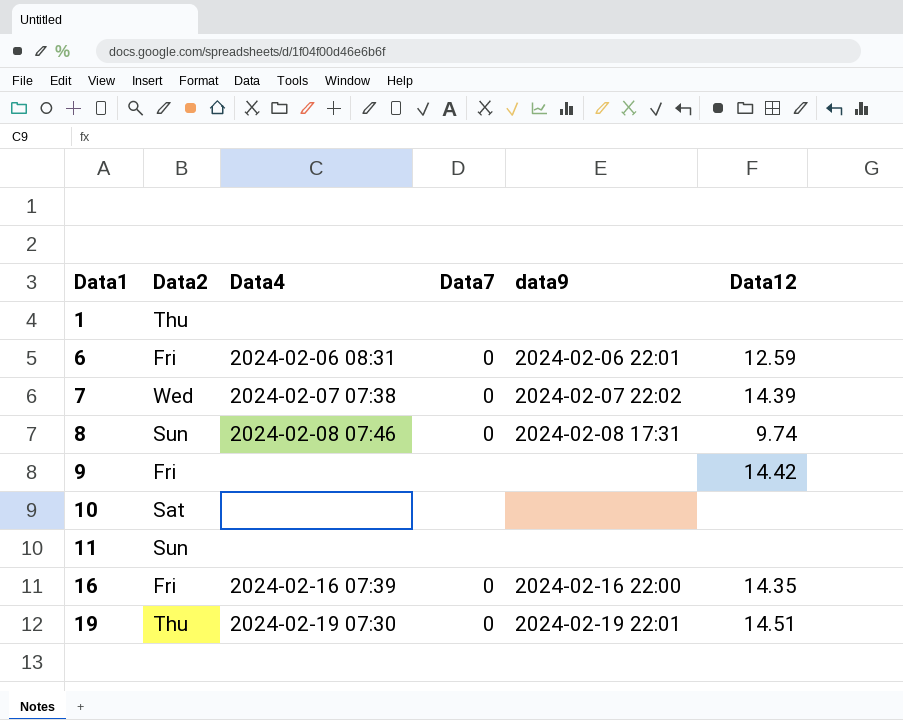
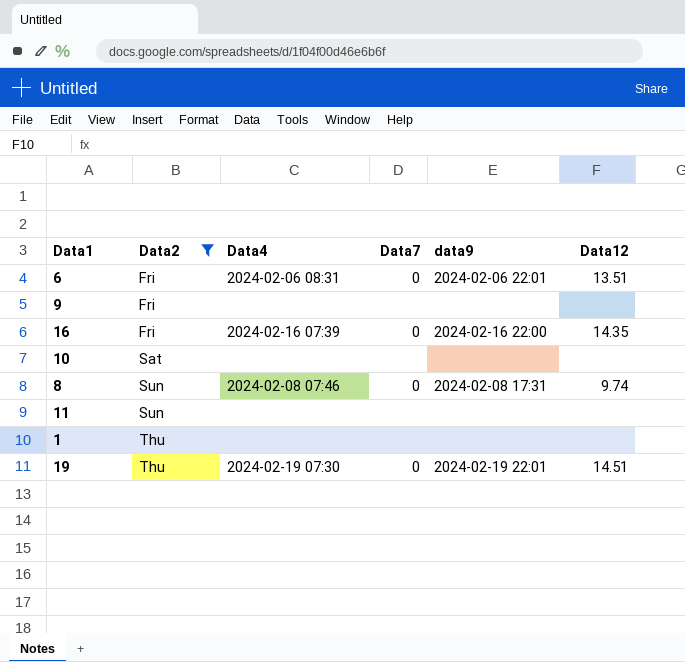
filter: none -> Data2 != Wed
row order: Data1 ascending -> Data2 ascending
6 | Data12: 12.59 -> 13.51
9 | Data12: 14.42 -> none

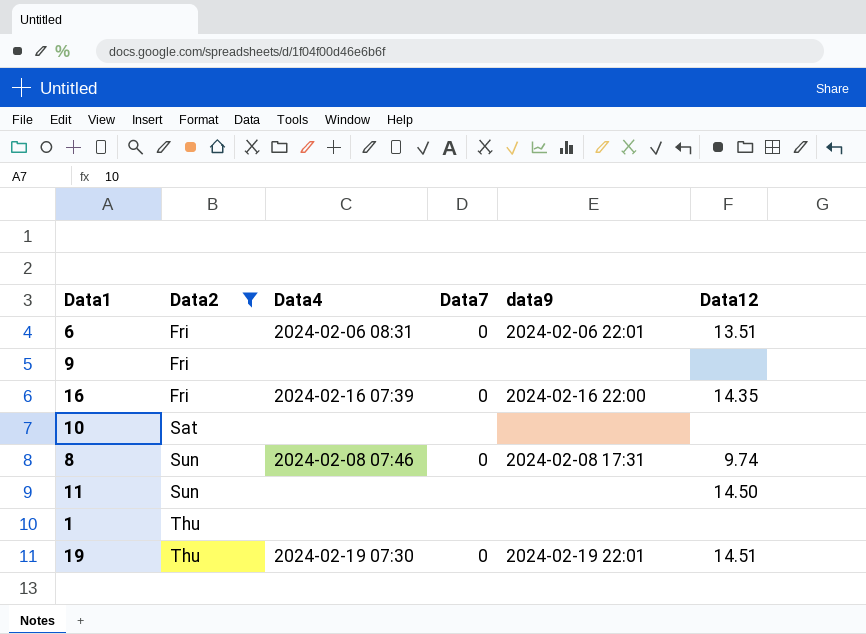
11 | Data12: none -> 14.50

